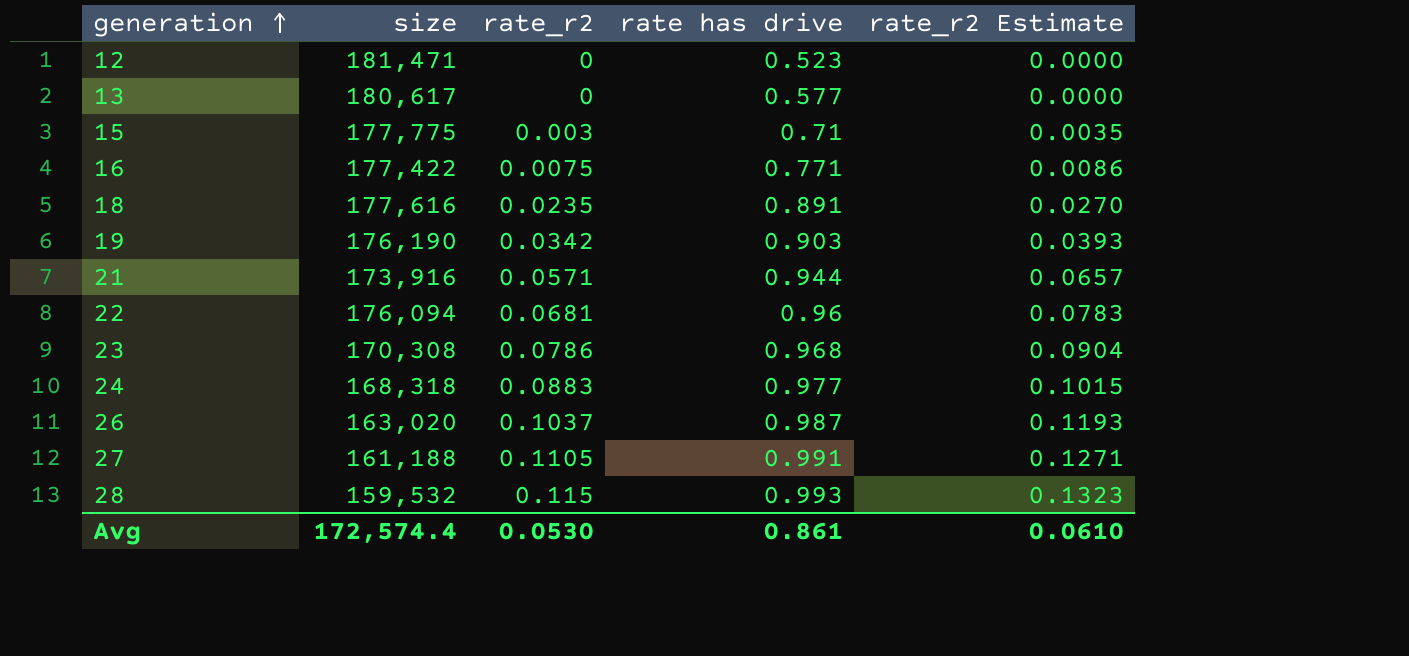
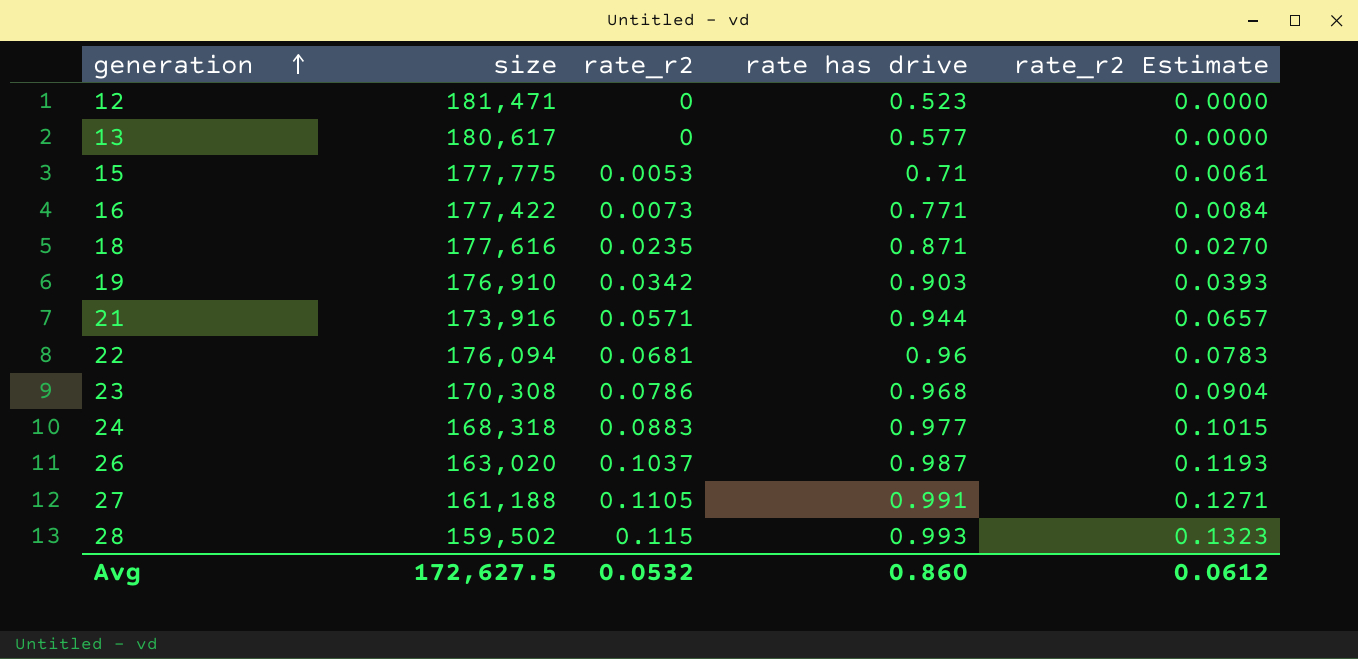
15 | rate_r2: 0.003 -> 0.0053
15 | rate_r2 Estimate: 0.0035 -> 0.0061
16 | rate_r2: 0.0075 -> 0.0073
16 | rate_r2 Estimate: 0.0086 -> 0.0084
18 | rate has drive: 0.891 -> 0.871
19 | size: 176,190 -> 176,910
28 | size: 159,532 -> 159,502
Avg | size: 172,574.4 -> 172,627.5
Avg | rate_r2: 0.0530 -> 0.0532
Avg | rate has drive: 0.861 -> 0.860
Avg | rate_r2 Estimate: 0.0610 -> 0.0612

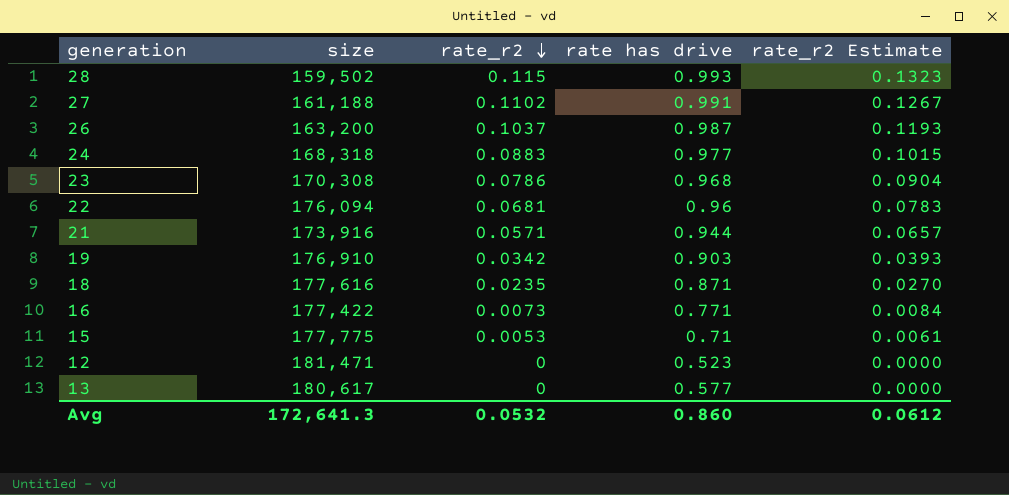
row order: generation ascending -> rate_r2 descending
27 | rate_r2: 0.1105 -> 0.1102
27 | rate_r2 Estimate: 0.1271 -> 0.1267
26 | size: 163,020 -> 163,200
Avg | size: 172,627.5 -> 172,641.3

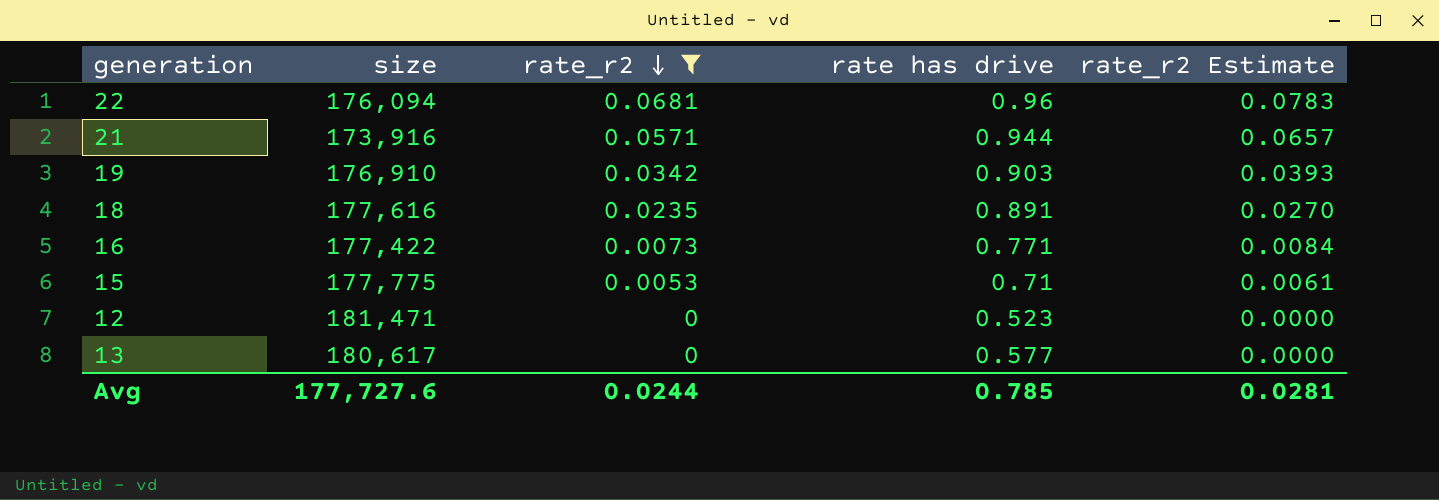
filter: none -> rate_r2 <= 0.0681
18 | rate has drive: 0.871 -> 0.891
Avg | size: 172,641.3 -> 177,727.6
Avg | rate_r2: 0.0532 -> 0.0244
Avg | rate has drive: 0.860 -> 0.785
Avg | rate_r2 Estimate: 0.0612 -> 0.0281

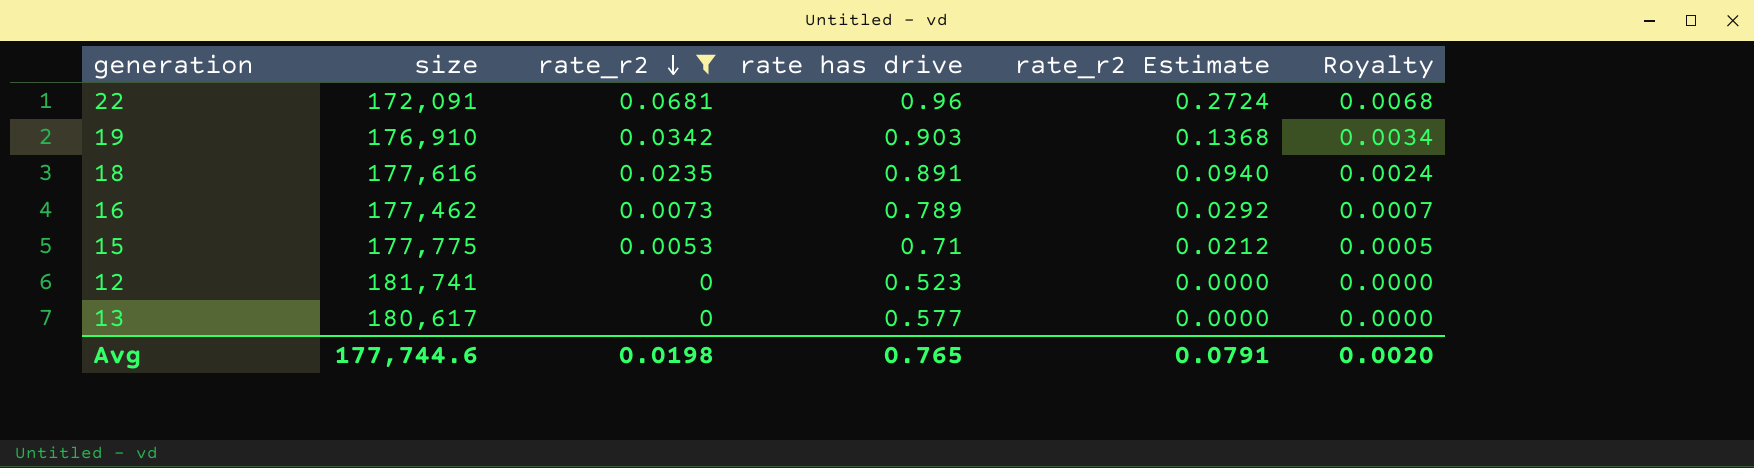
column rate_r2 Estimate | formula: [rate_r2] * 1.15 -> [rate_r2] * 4
column Royalty | formula: none -> [rate_r2] * 0.1
row 21: 173,916 | 0.0571 | 0.944 | 0.0657 -> none
22 | size: 176,094 -> 172,091
16 | size: 177,422 -> 177,462
16 | rate has drive: 0.771 -> 0.789
12 | size: 181,471 -> 181,741
Avg | size: 177,727.6 -> 177,744.6
Avg | rate_r2: 0.0244 -> 0.0198
Avg | rate has drive: 0.785 -> 0.765
Avg | rate_r2 Estimate: 0.0281 -> 0.0791

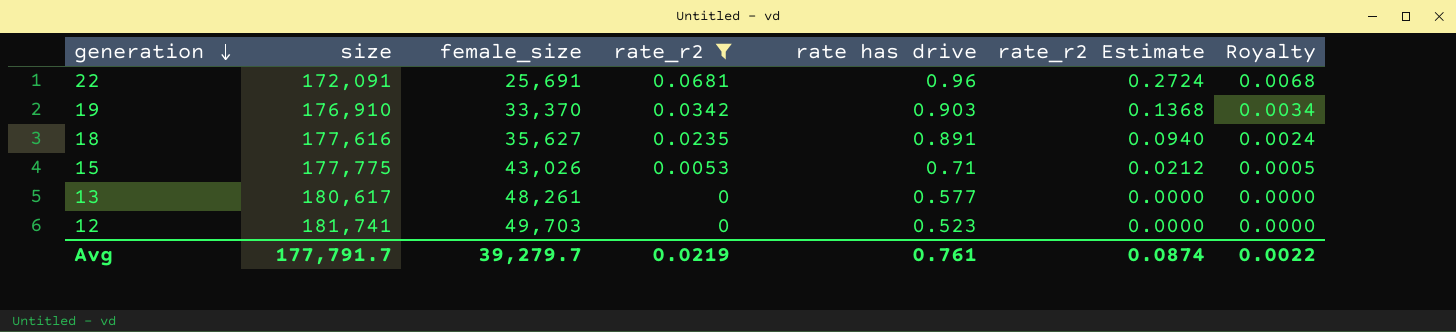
row order: rate_r2 descending -> generation descending
column female_size | position: none -> 3
row 16: 177,462 | 0.0073 | 0.789 | 0.0292 | 0.0007 -> none
Avg | size: 177,744.6 -> 177,791.7
Avg | rate_r2: 0.0198 -> 0.0219
Avg | rate has drive: 0.765 -> 0.761
Avg | rate_r2 Estimate: 0.0791 -> 0.0874
Avg | Royalty: 0.0020 -> 0.0022

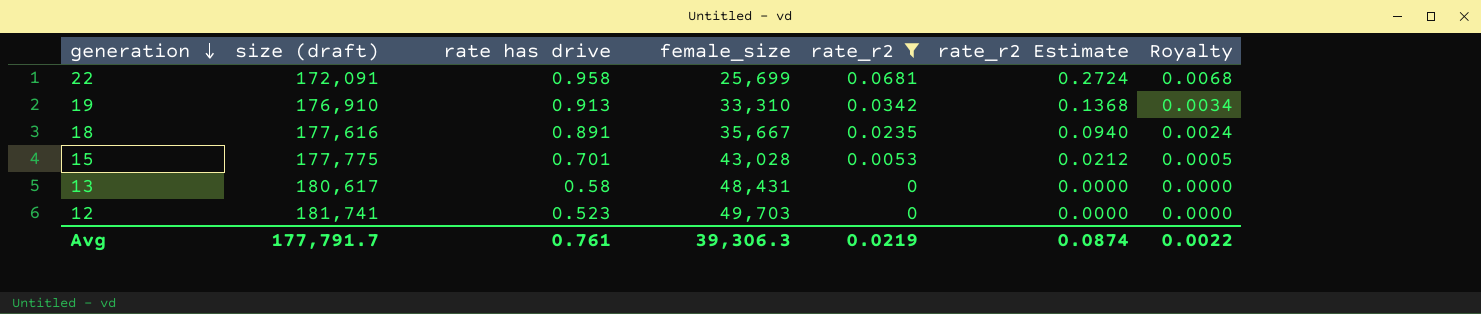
column name: size -> size (draft)
column rate has drive | position: 5 -> 3
22 | rate has drive: 0.96 -> 0.958
22 | female_size: 25,691 -> 25,699
19 | rate has drive: 0.903 -> 0.913
19 | female_size: 33,370 -> 33,310
18 | female_size: 35,627 -> 35,667
15 | rate has drive: 0.71 -> 0.701
15 | female_size: 43,026 -> 43,028
13 | rate has drive: 0.577 -> 0.58
13 | female_size: 48,261 -> 48,431
Avg | female_size: 39,279.7 -> 39,306.3

